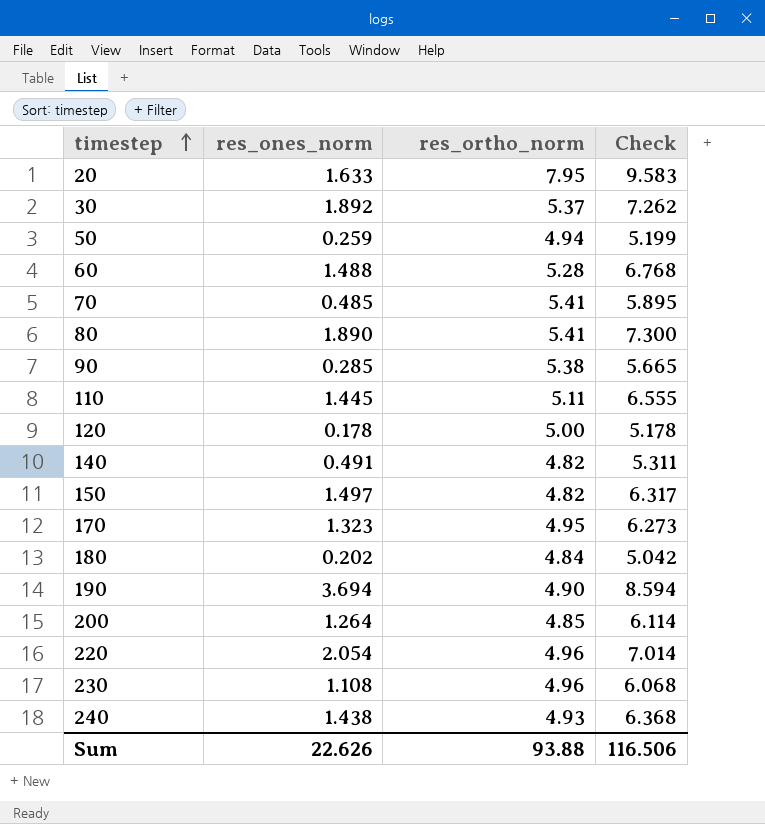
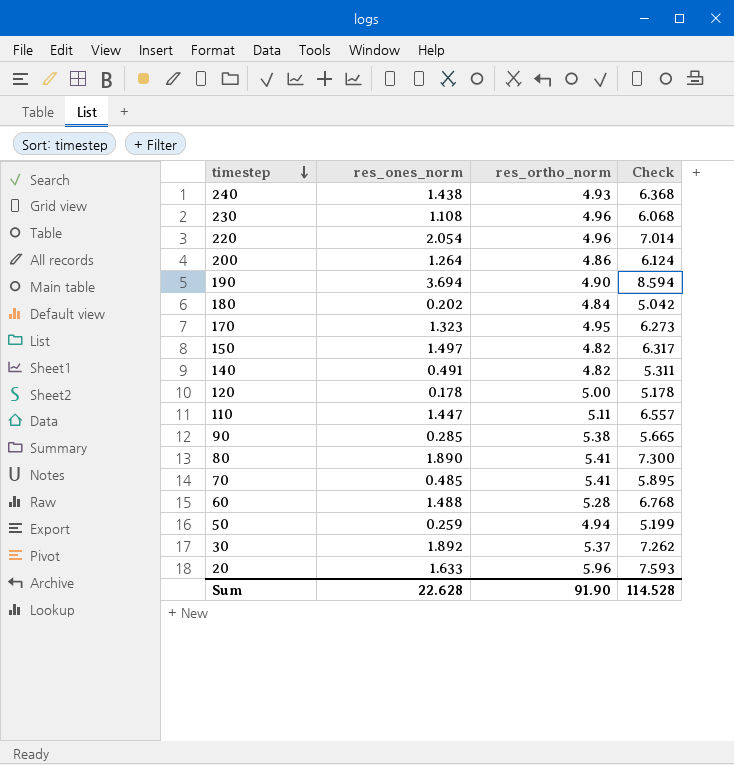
row order: timestep ascending -> timestep descending
200 | res_ortho_norm: 4.85 -> 4.86
200 | Check: 6.114 -> 6.124
110 | res_ones_norm: 1.445 -> 1.447
110 | Check: 6.555 -> 6.557
20 | res_ortho_norm: 7.95 -> 5.96
20 | Check: 9.583 -> 7.593
Sum | res_ones_norm: 22.626 -> 22.628
Sum | res_ortho_norm: 93.88 -> 91.90
Sum | Check: 116.506 -> 114.528

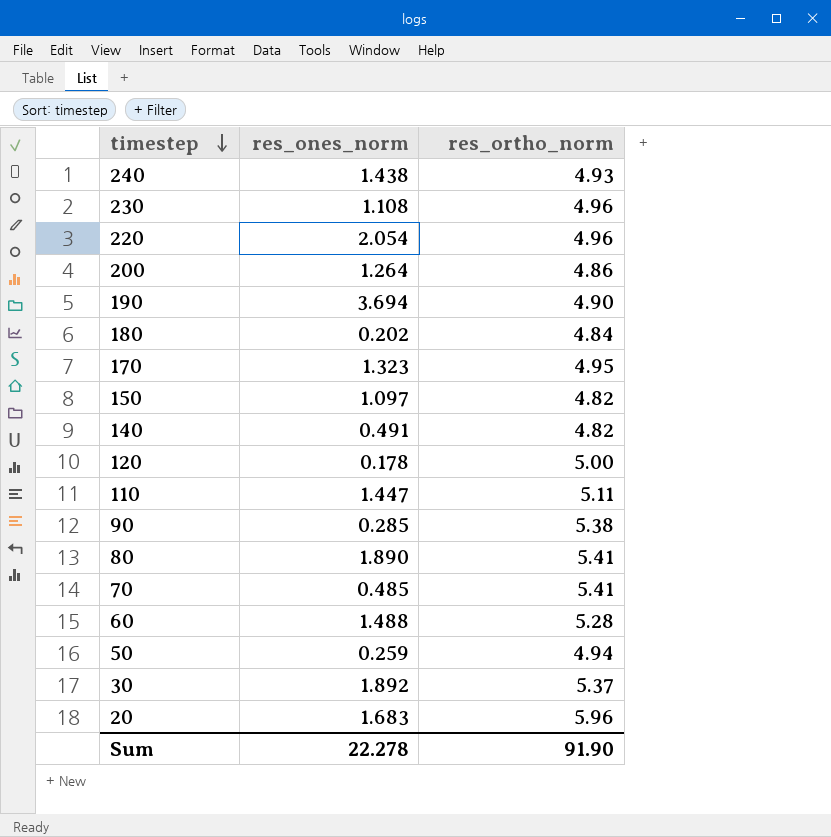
column Check | formula: [res_ones_norm] + [res_ortho_norm] -> none
150 | res_ones_norm: 1.497 -> 1.097
20 | res_ones_norm: 1.633 -> 1.683
Sum | res_ones_norm: 22.628 -> 22.278

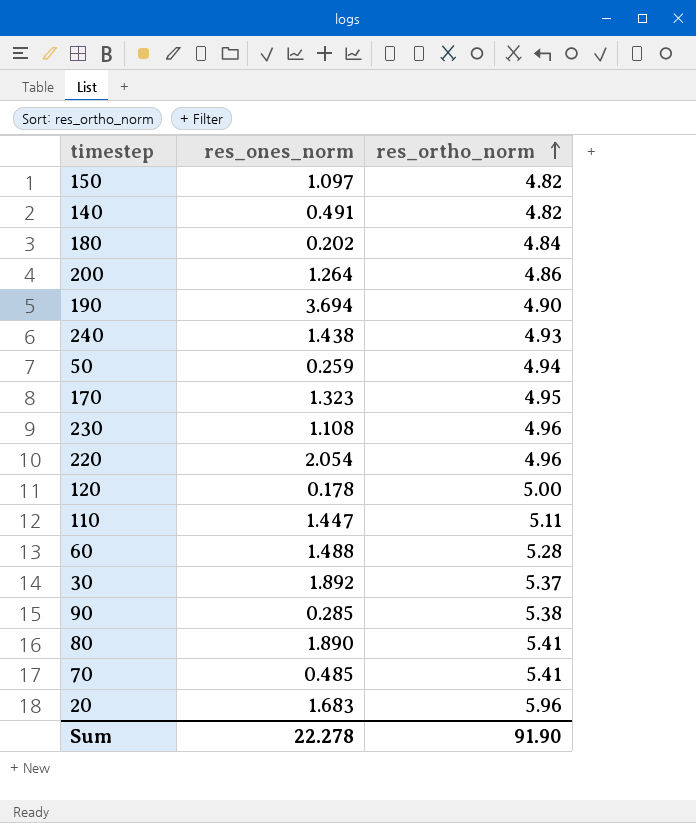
row order: timestep descending -> res_ortho_norm ascending

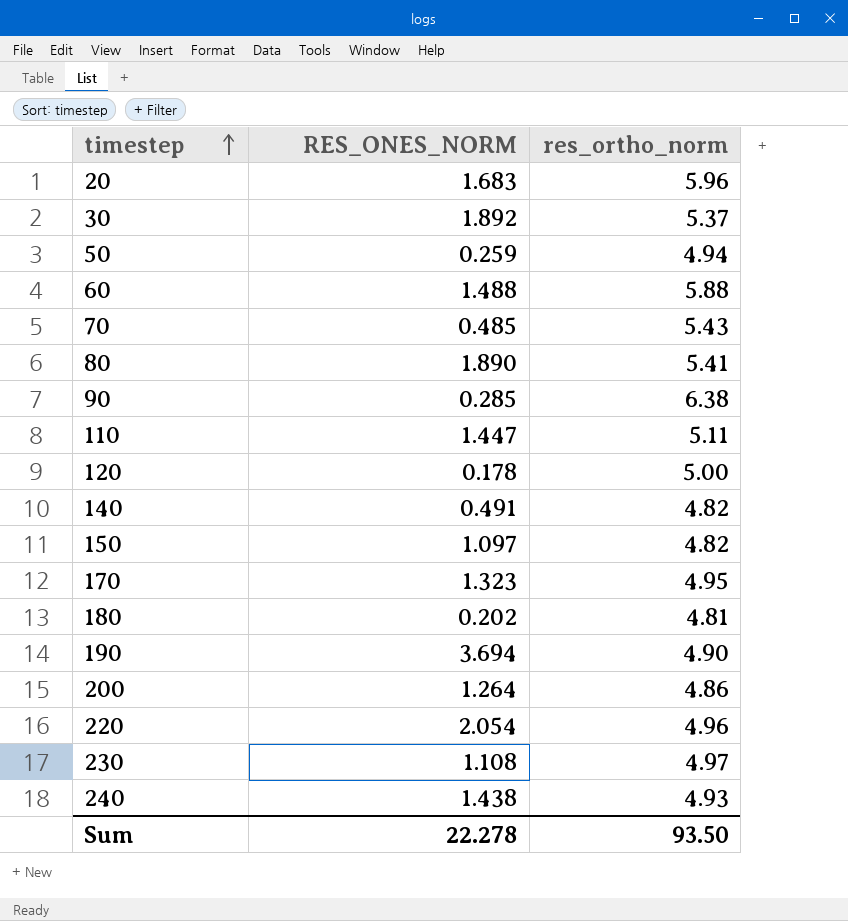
row order: res_ortho_norm ascending -> timestep ascending
column name: res_ones_norm -> RES_ONES_NORM
60 | res_ortho_norm: 5.28 -> 5.88
70 | res_ortho_norm: 5.41 -> 5.43
90 | res_ortho_norm: 5.38 -> 6.38
180 | res_ortho_norm: 4.84 -> 4.81
230 | res_ortho_norm: 4.96 -> 4.97
Sum | res_ortho_norm: 91.90 -> 93.50

